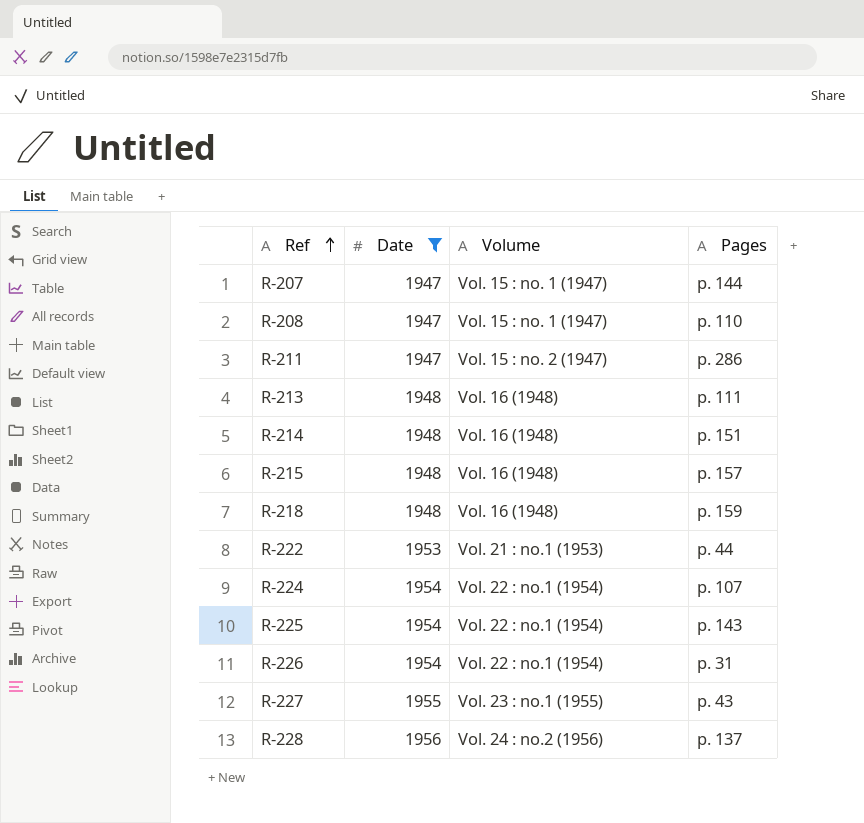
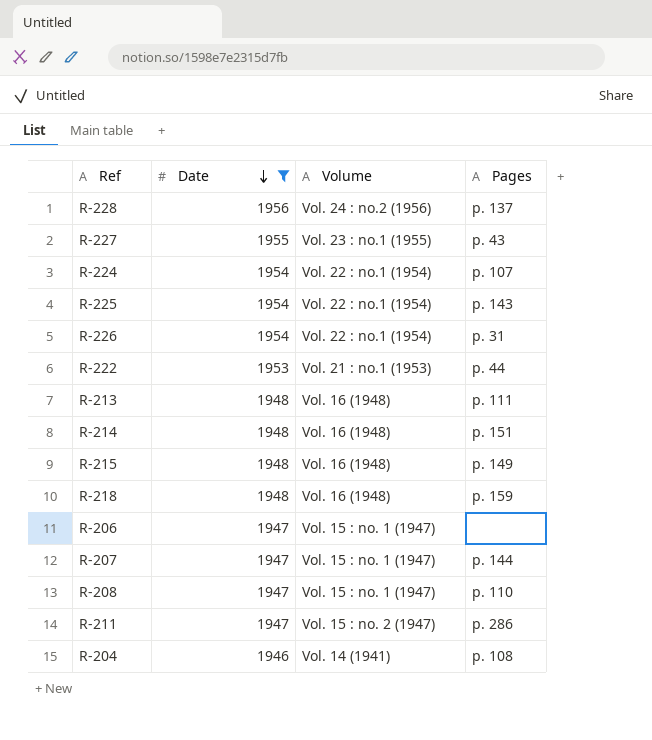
row order: Ref ascending -> Date descending
R-215 | Pages: p. 157 -> p. 149
row R-206: none -> 1947 | Vol. 15 : no. 1 (1947) | none
row R-204: none -> 1946 | Vol. 14 (1941) | p. 108

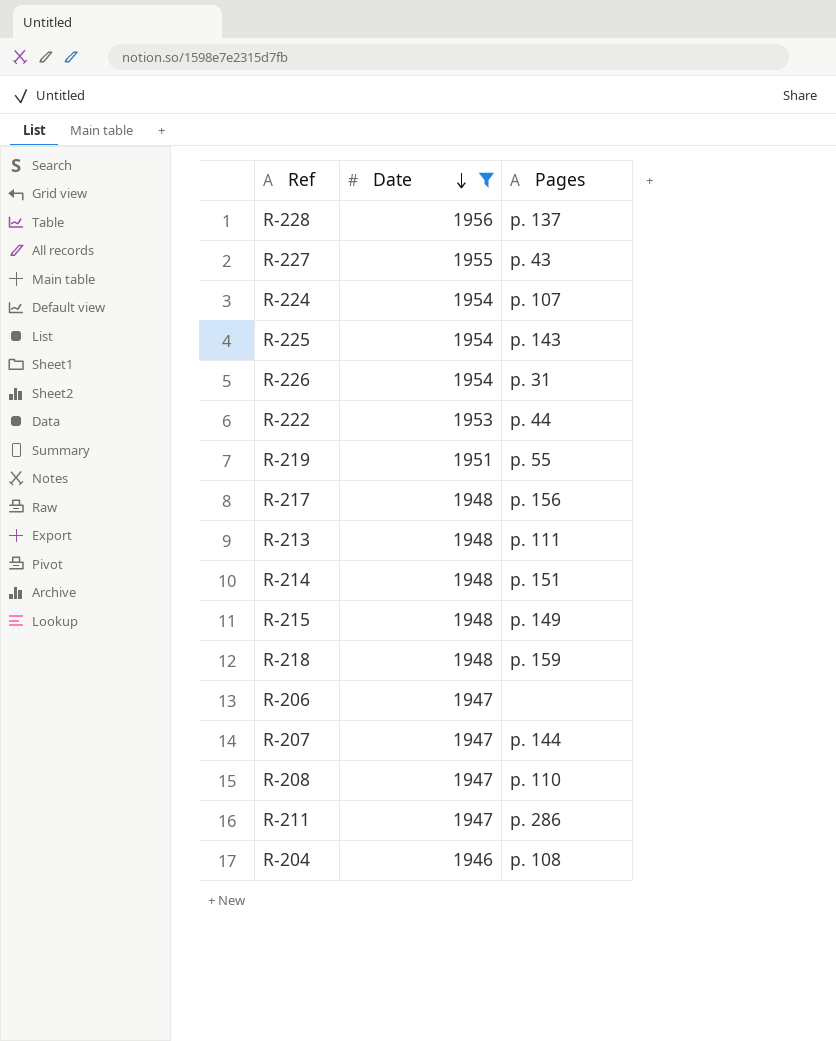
column Volume | position: 3 -> none
row R-219: none -> 1951 | p. 55
row R-217: none -> 1948 | p. 156

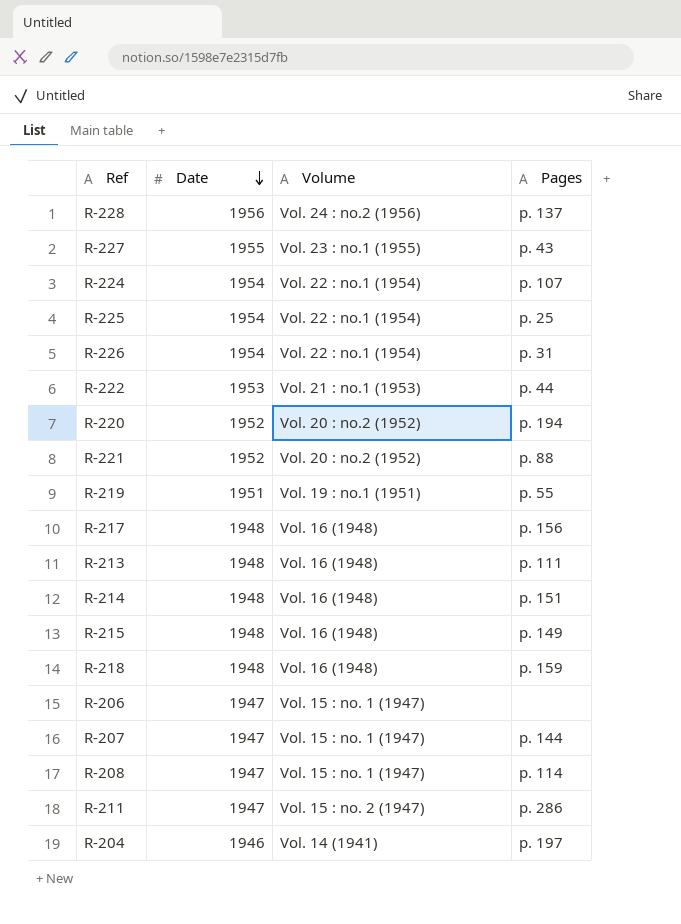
filter: Date != 1952 -> none
column Volume | position: none -> 3
R-225 | Pages: p. 143 -> p. 25
R-208 | Pages: p. 110 -> p. 114
R-204 | Pages: p. 108 -> p. 197

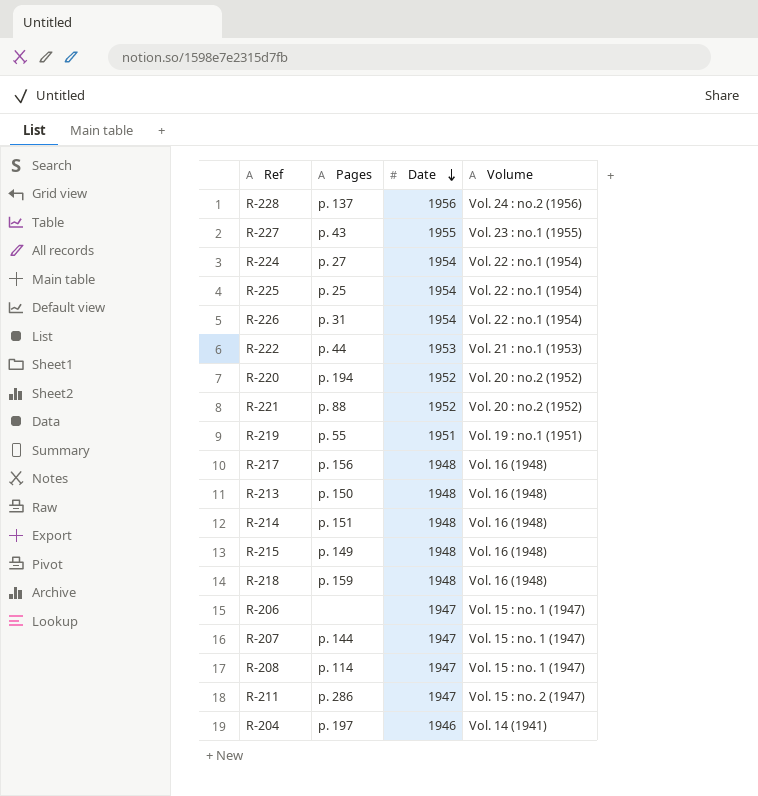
column Pages | position: 4 -> 2
R-224 | Pages: p. 107 -> p. 27
R-213 | Pages: p. 111 -> p. 150

